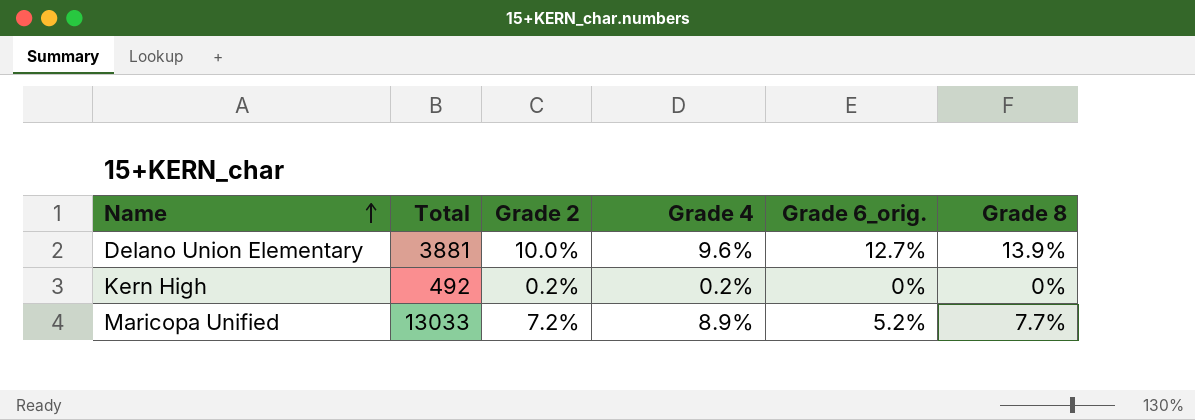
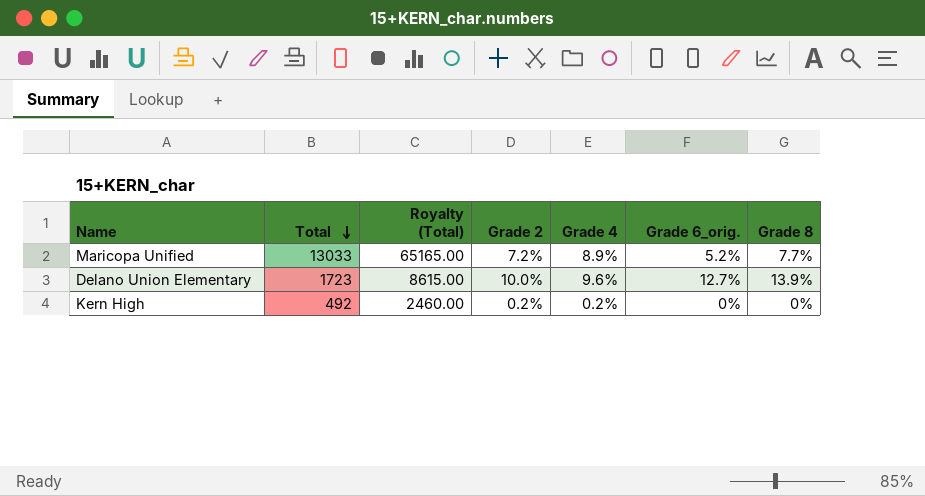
row order: Name ascending -> Total descending
column Royalty (Total) | formula: none -> [Total] * 5
Delano Union Elementary | Total: 3881 -> 1723

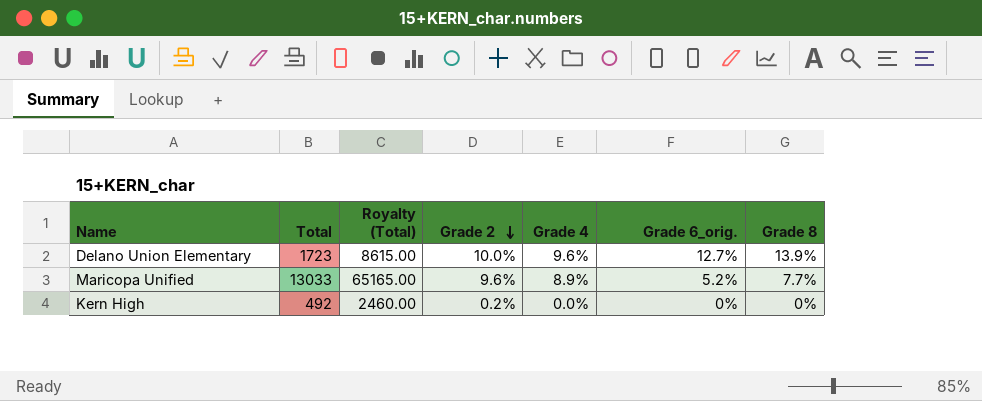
row order: Total descending -> Grade 2 descending
Maricopa Unified | Grade 2: 7.2% -> 9.6%
Kern High | Grade 4: 0.2% -> 0.0%

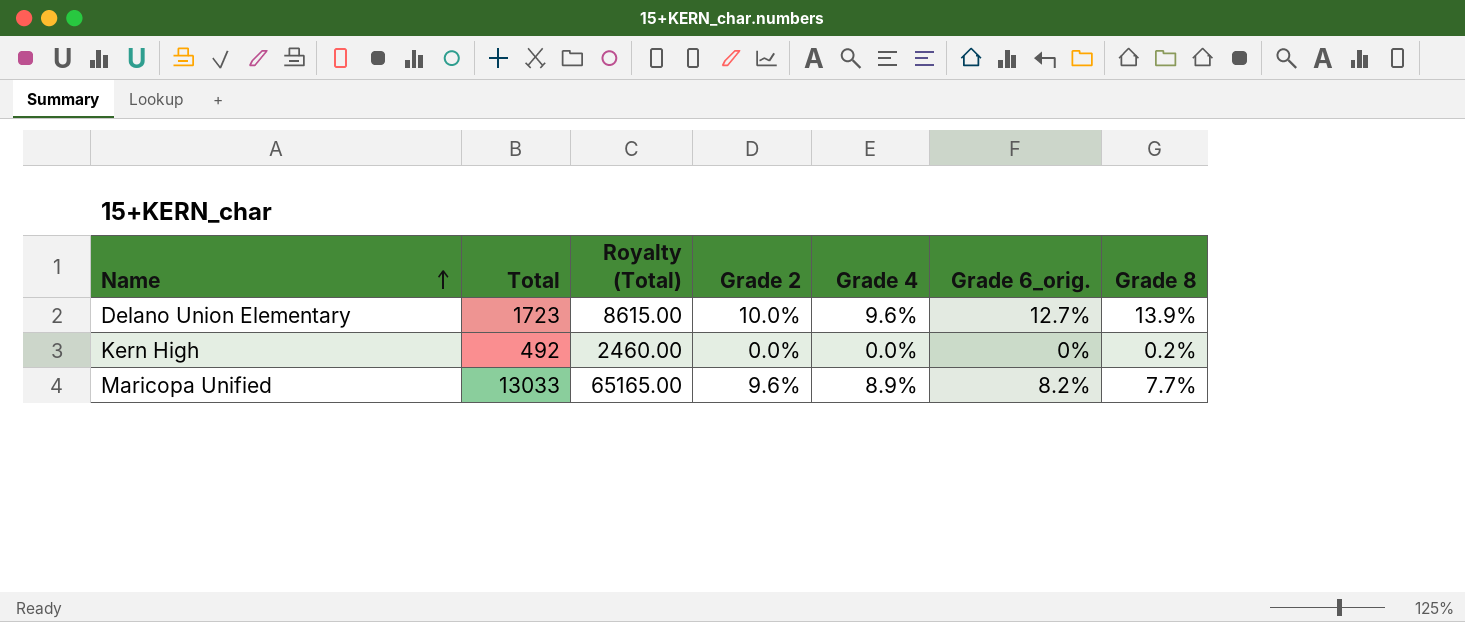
row order: Grade 2 descending -> Name ascending
Kern High | Grade 2: 0.2% -> 0.0%
Kern High | Grade 8: 0% -> 0.2%
Maricopa Unified | Grade 6_orig.: 5.2% -> 8.2%

